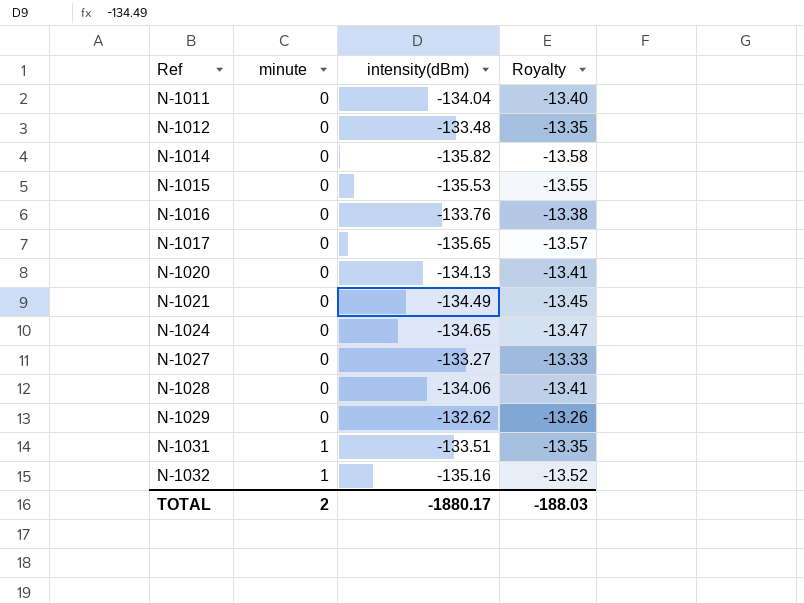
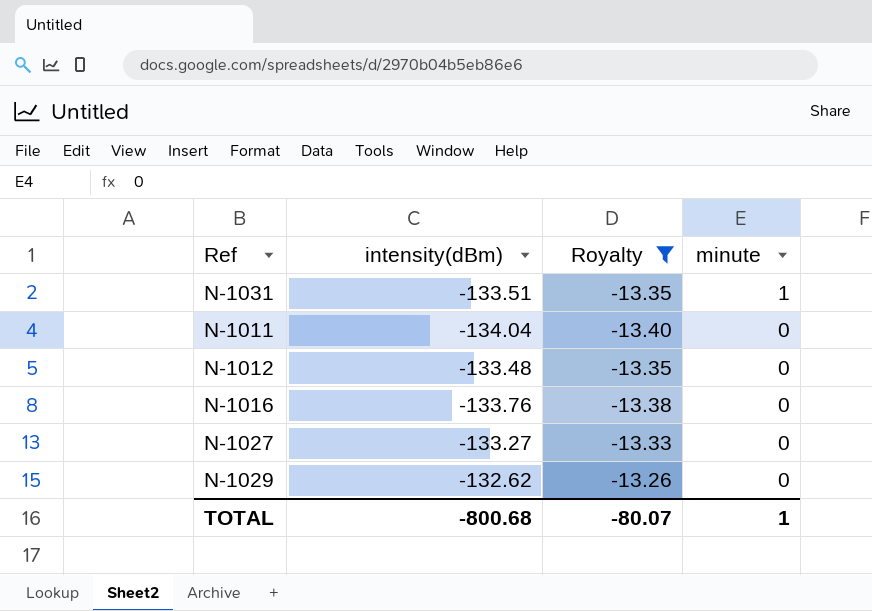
filter: none -> Royalty >= -13.40
row order: Ref ascending -> minute descending
column minute | position: 2 -> 4
TOTAL | intensity(dBm): -1880.17 -> -800.68
TOTAL | Royalty: -188.03 -> -80.07
TOTAL | minute: 2 -> 1

